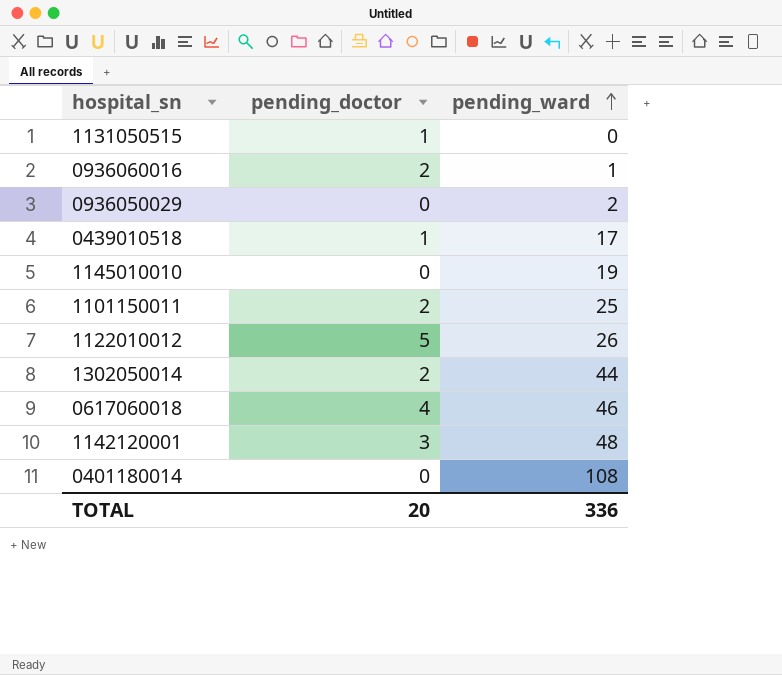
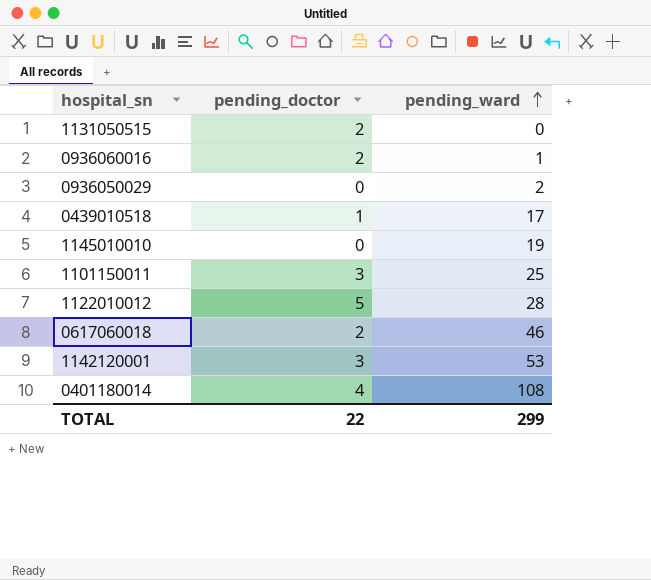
row 1302050014: 2 | 44 -> none
1131050515 | pending_doctor: 1 -> 2
1101150011 | pending_doctor: 2 -> 3
1122010012 | pending_ward: 26 -> 28
0617060018 | pending_doctor: 4 -> 2
1142120001 | pending_ward: 48 -> 53
0401180014 | pending_doctor: 0 -> 4
TOTAL | pending_doctor: 20 -> 22
TOTAL | pending_ward: 336 -> 299

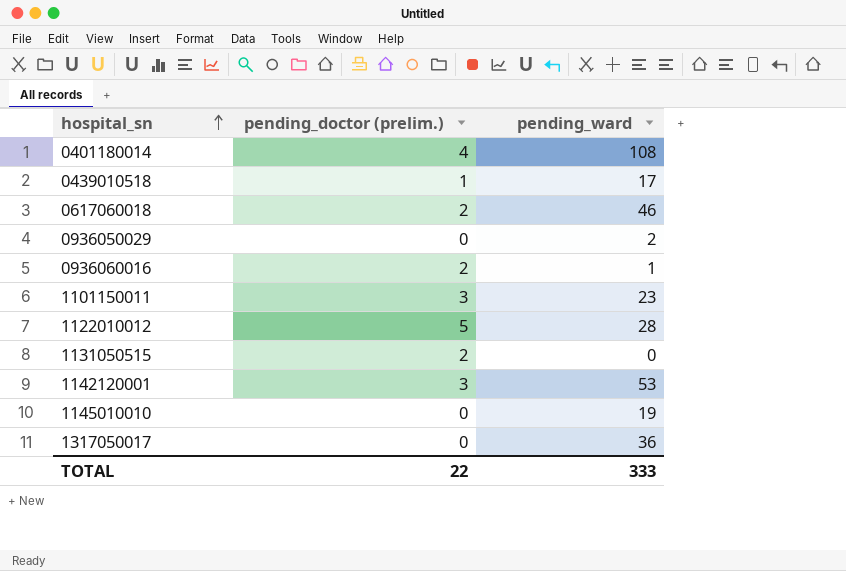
row order: pending_ward ascending -> hospital_sn ascending
column name: pending_doctor -> pending_doctor (prelim.)
1101150011 | pending_ward: 25 -> 23
row 1317050017: none -> 0 | 36
TOTAL | pending_ward: 299 -> 333

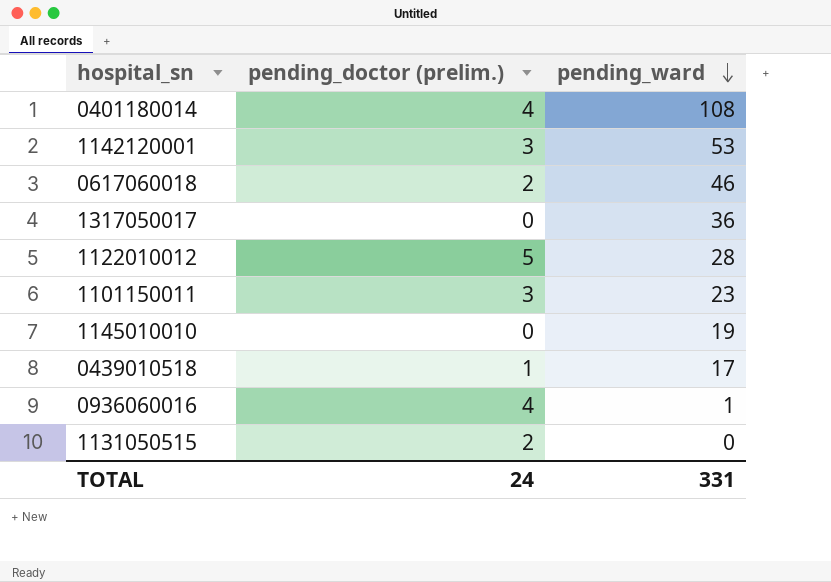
row order: hospital_sn ascending -> pending_ward descending
row 0936050029: 0 | 2 -> none
0936060016 | pending_doctor (prelim.): 2 -> 4
TOTAL | pending_doctor (prelim.): 22 -> 24
TOTAL | pending_ward: 333 -> 331

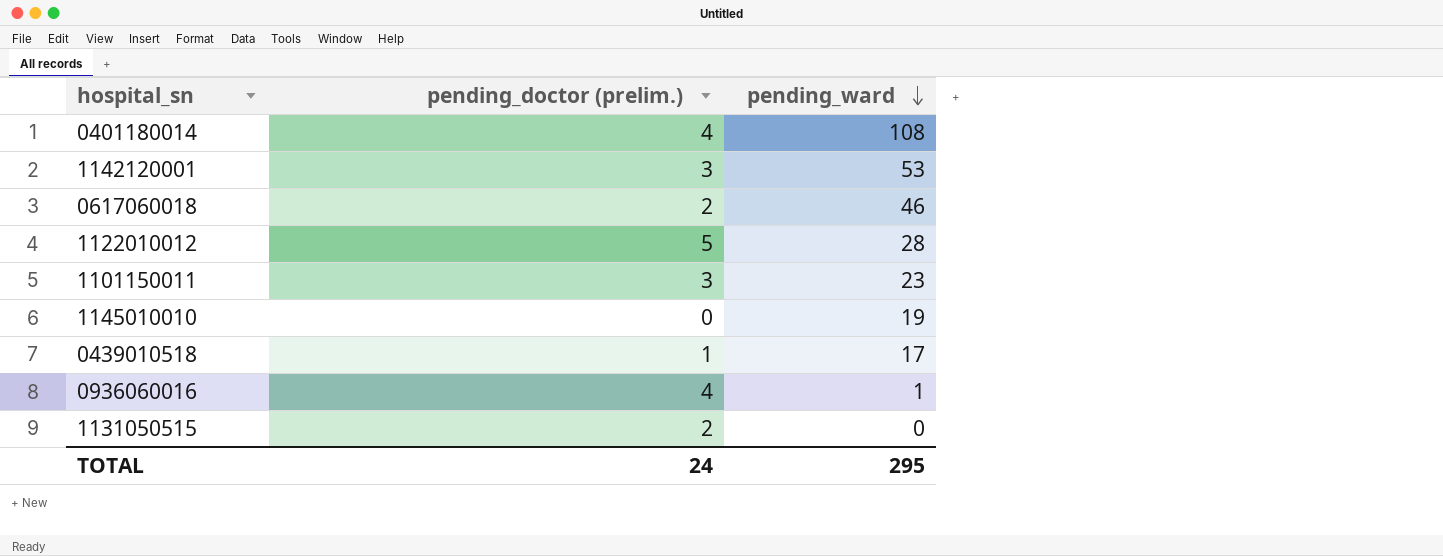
row 1317050017: 0 | 36 -> none
TOTAL | pending_ward: 331 -> 295

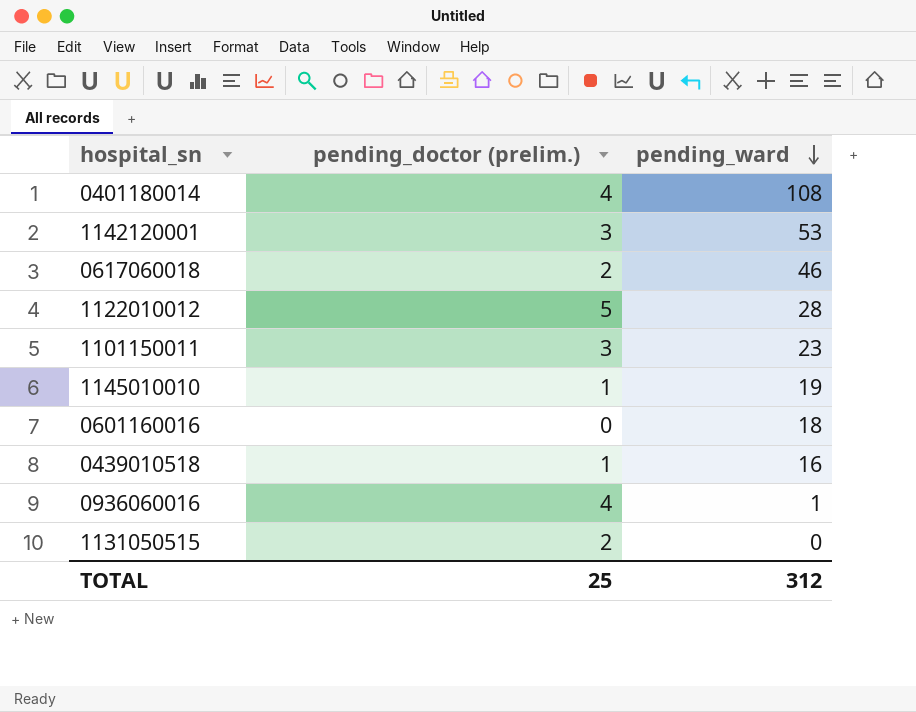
1145010010 | pending_doctor (prelim.): 0 -> 1
row 0601160016: none -> 0 | 18
0439010518 | pending_ward: 17 -> 16
TOTAL | pending_doctor (prelim.): 24 -> 25
TOTAL | pending_ward: 295 -> 312

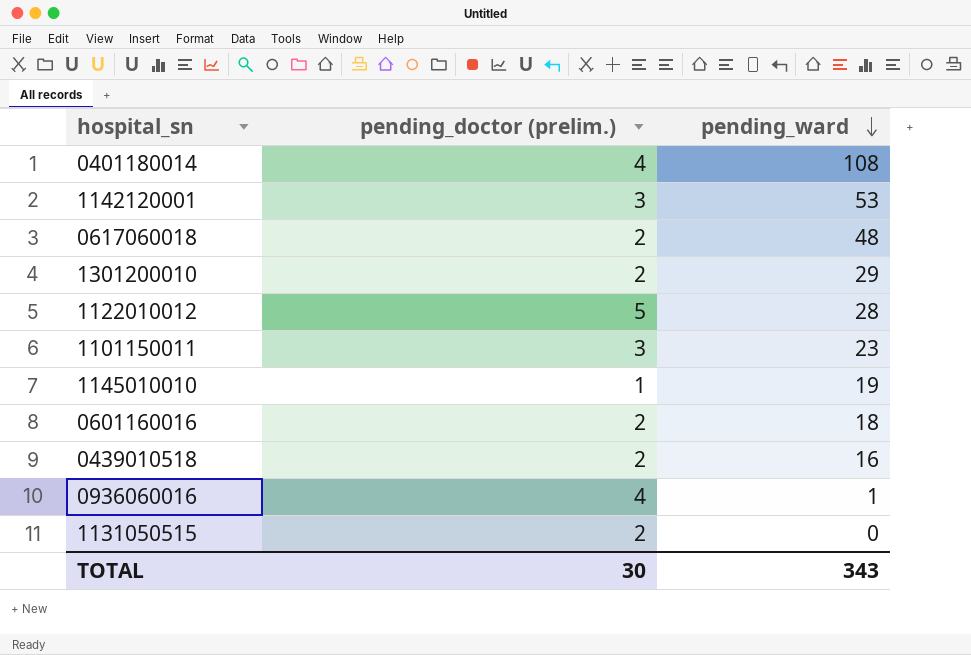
0617060018 | pending_ward: 46 -> 48
row 1301200010: none -> 2 | 29
0601160016 | pending_doctor (prelim.): 0 -> 2
0439010518 | pending_doctor (prelim.): 1 -> 2
TOTAL | pending_doctor (prelim.): 25 -> 30
TOTAL | pending_ward: 312 -> 343

